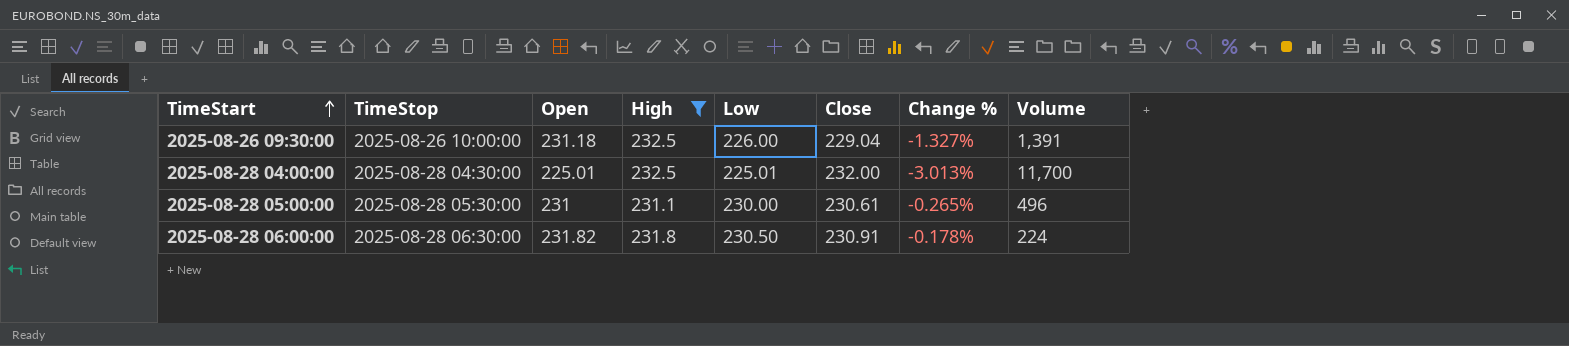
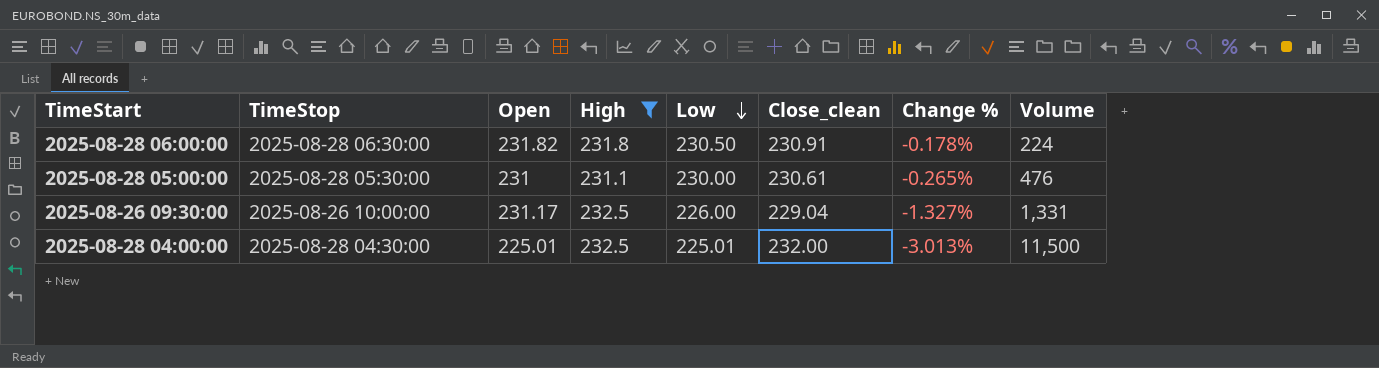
row order: TimeStart ascending -> Low descending
column name: Close -> Close_clean
2025-08-28 05:00:00 | Volume: 496 -> 476
2025-08-26 09:30:00 | Open: 231.18 -> 231.17
2025-08-26 09:30:00 | Volume: 1,391 -> 1,331
2025-08-28 04:00:00 | Volume: 11,700 -> 11,500

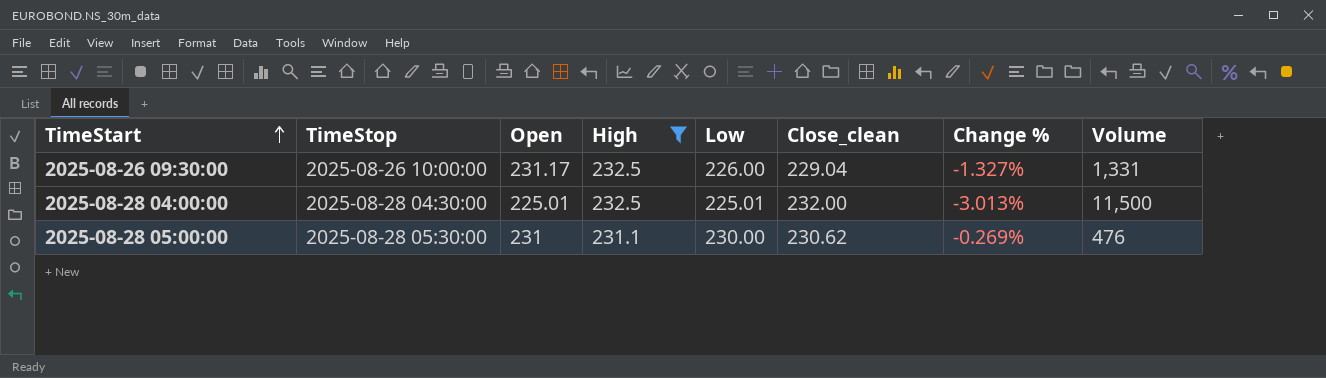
row order: Low descending -> TimeStart ascending
row 2025-08-28 06:00:00: 2025-08-28 06:30:00 | 231.82 | 231.8 | 230.50 | 230.91 | -0.178% | 224 -> none
2025-08-28 05:00:00 | Close_clean: 230.61 -> 230.62
2025-08-28 05:00:00 | Change %: -0.265% -> -0.269%

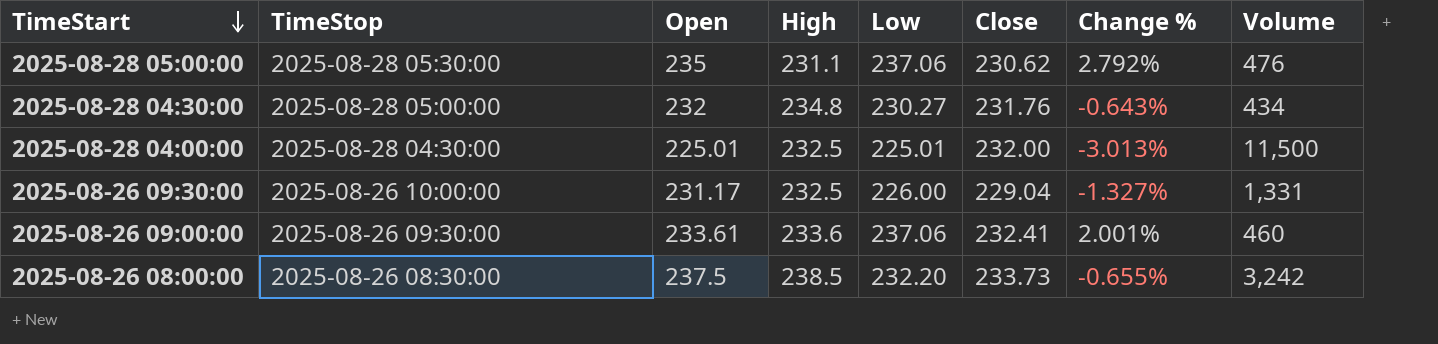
filter: High <= 232.5 -> none
row order: TimeStart ascending -> TimeStart descending
column name: Close_clean -> Close
2025-08-28 05:00:00 | Open: 231 -> 235
2025-08-28 05:00:00 | Low: 230.00 -> 237.06
2025-08-28 05:00:00 | Change %: -0.269% -> 2.792%

